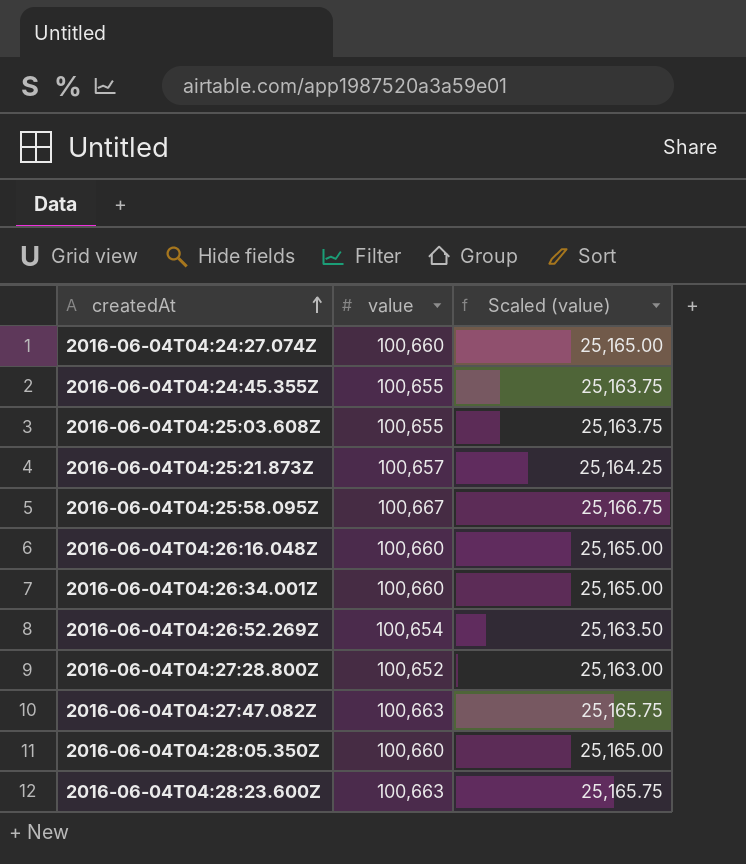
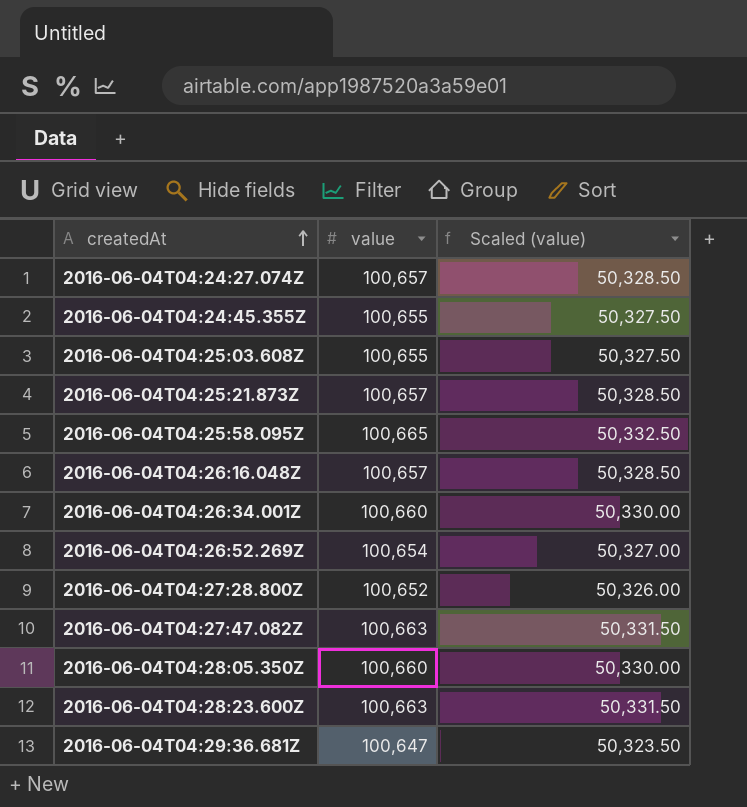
column Scaled (value) | formula: [value] * 0.25 -> [value] * 0.5
2016-06-04T04:24:27.074Z | value: 100,660 -> 100,657
2016-06-04T04:25:58.095Z | value: 100,667 -> 100,665
2016-06-04T04:26:16.048Z | value: 100,660 -> 100,657
row 2016-06-04T04:29:36.681Z: none -> 100,647 | 50,323.50

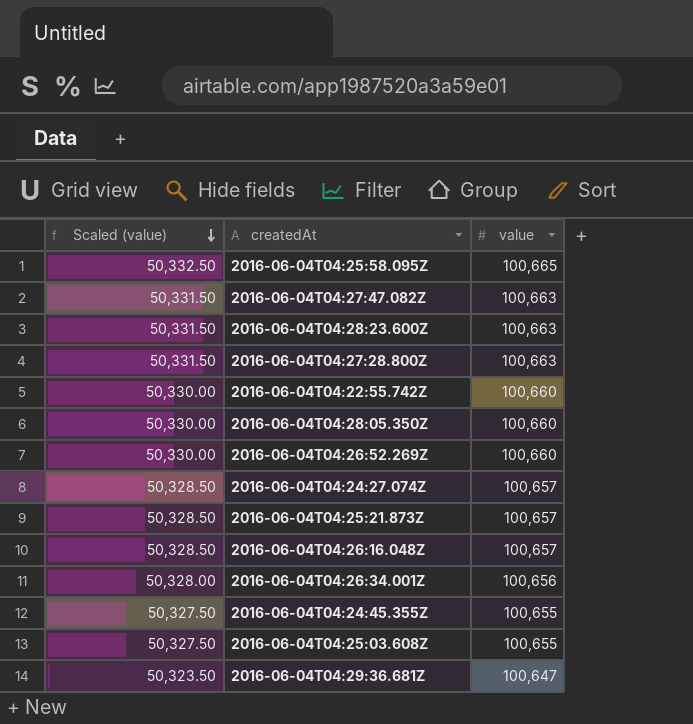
row order: createdAt ascending -> Scaled (value) descending
column Scaled (value) | position: 3 -> 1
2016-06-04T04:27:28.800Z | Scaled (value): 50,326.00 -> 50,331.50
2016-06-04T04:27:28.800Z | value: 100,652 -> 100,663
row 2016-06-04T04:22:55.742Z: none -> 50,330.00 | 100,660
2016-06-04T04:26:52.269Z | Scaled (value): 50,327.00 -> 50,330.00
2016-06-04T04:26:52.269Z | value: 100,654 -> 100,660
2016-06-04T04:26:34.001Z | Scaled (value): 50,330.00 -> 50,328.00
2016-06-04T04:26:34.001Z | value: 100,660 -> 100,656

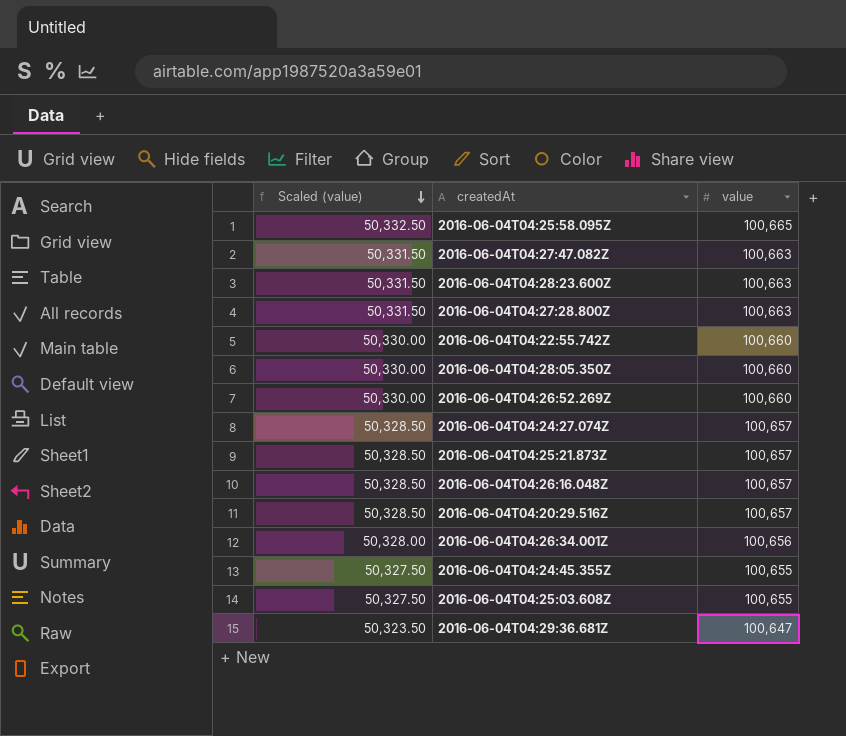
row 2016-06-04T04:20:29.516Z: none -> 50,328.50 | 100,657

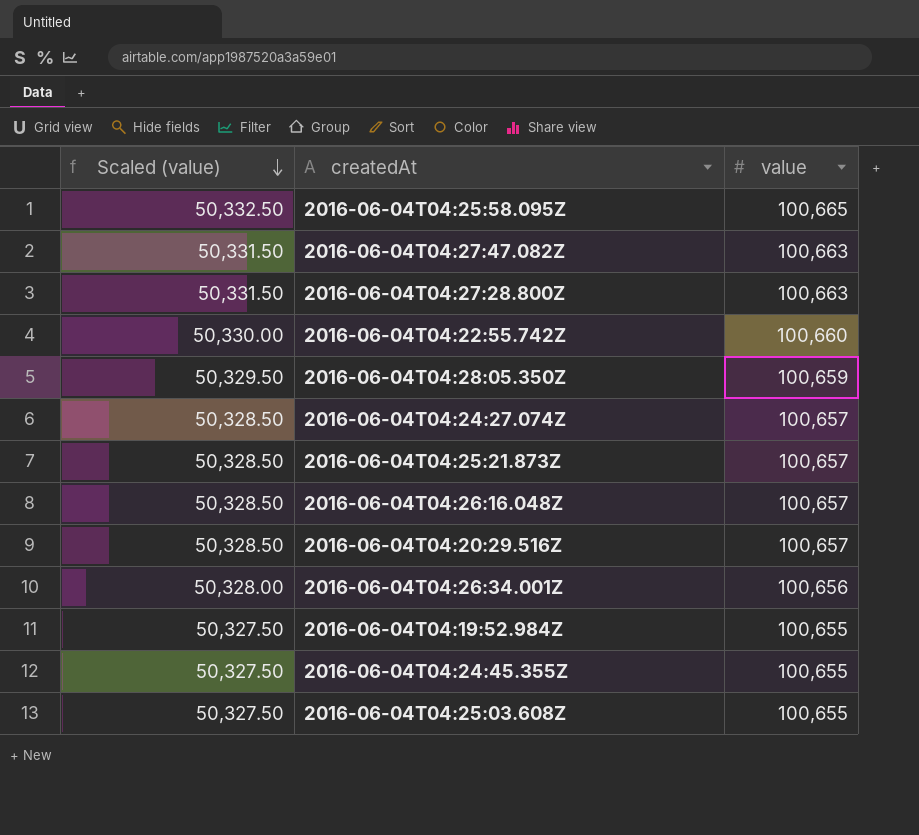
row 2016-06-04T04:28:23.600Z: 50,331.50 | 100,663 -> none
row 2016-06-04T04:26:52.269Z: 50,330.00 | 100,660 -> none
row 2016-06-04T04:29:36.681Z: 50,323.50 | 100,647 -> none
2016-06-04T04:28:05.350Z | Scaled (value): 50,330.00 -> 50,329.50
2016-06-04T04:28:05.350Z | value: 100,660 -> 100,659
row 2016-06-04T04:19:52.984Z: none -> 50,327.50 | 100,655

